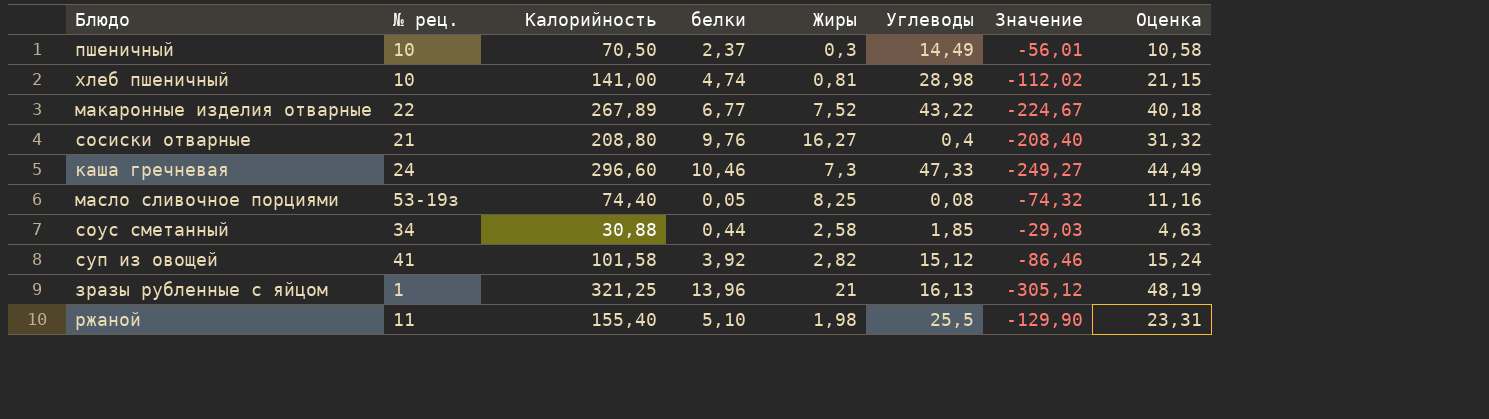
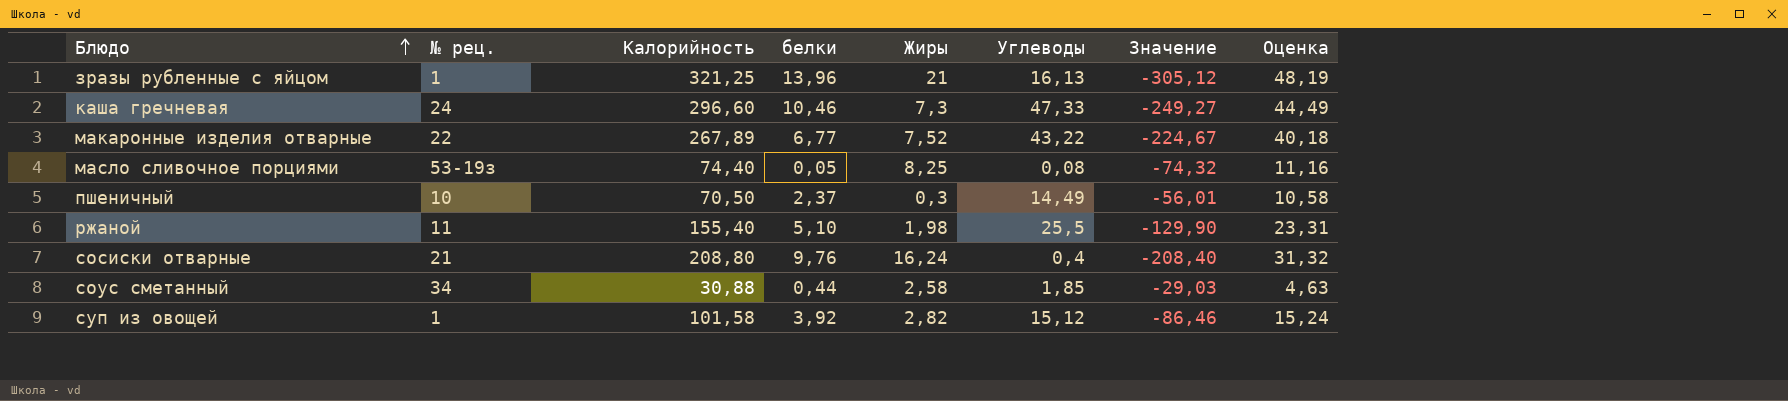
row order: none -> Блюдо ascending
row хлеб пшеничный: 10 | 141,00 | 4,74 | 0,81 | 28,98 | -112,02 | 21,15 -> none
сосиски отварные | Жиры: 16,27 -> 16,24
суп из овощей | № рец.: 41 -> 1

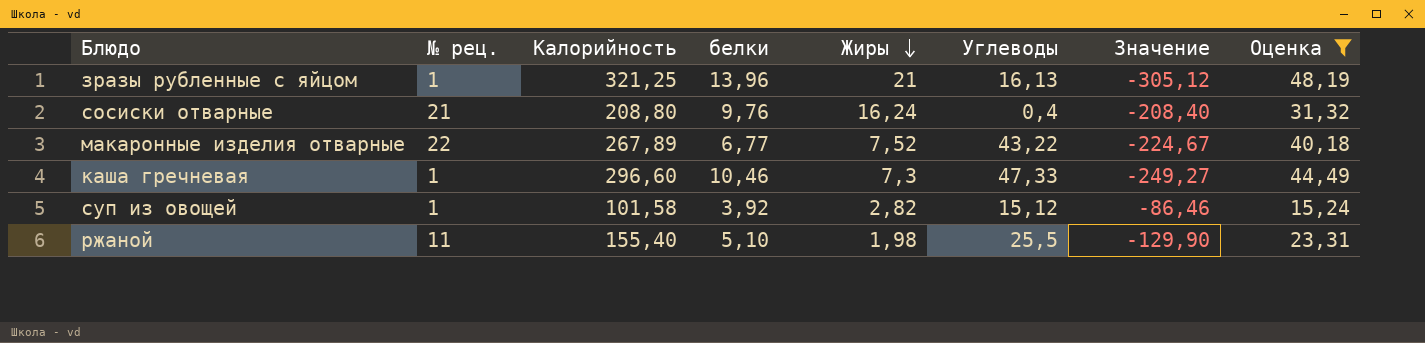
filter: none -> Оценка >= 15,24
row order: Блюдо ascending -> Жиры descending
каша гречневая | № рец.: 24 -> 1

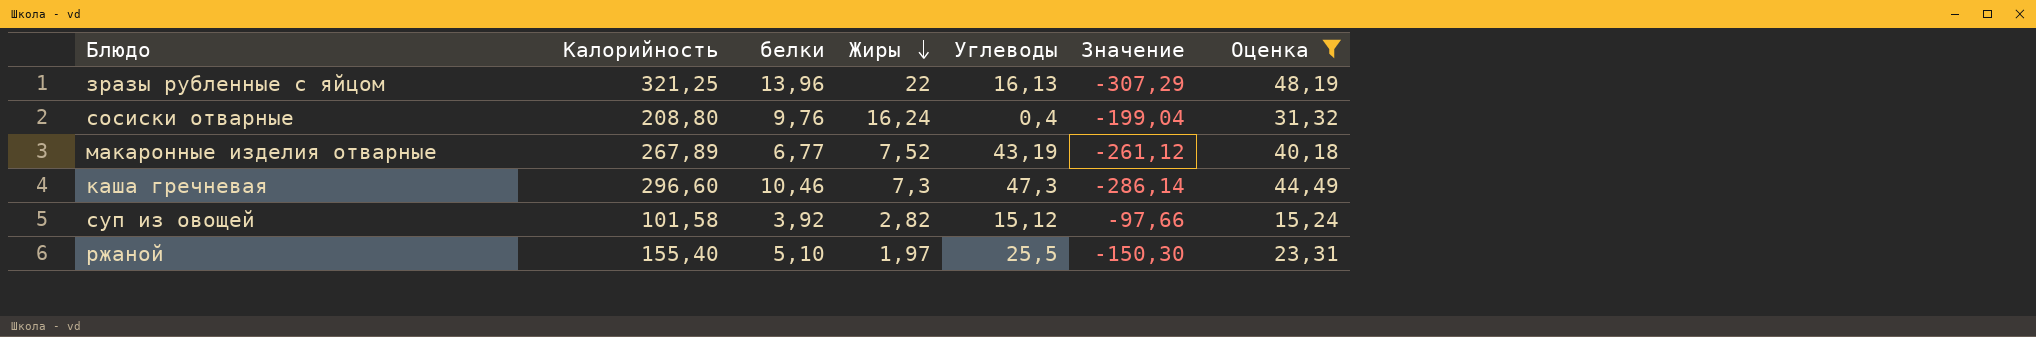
column № рец. | position: 2 -> none
column Значение | formula: [Углеводы] - [Калорийность] -> [белки] - [Калорийность]
зразы рубленные с яйцом | Жиры: 21 -> 22
макаронные изделия отварные | Углеводы: 43,22 -> 43,19
каша гречневая | Углеводы: 47,33 -> 47,3
ржаной | Жиры: 1,98 -> 1,97

